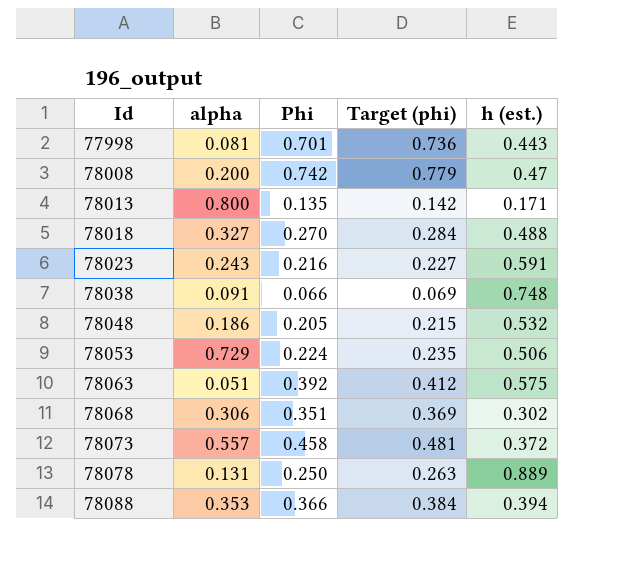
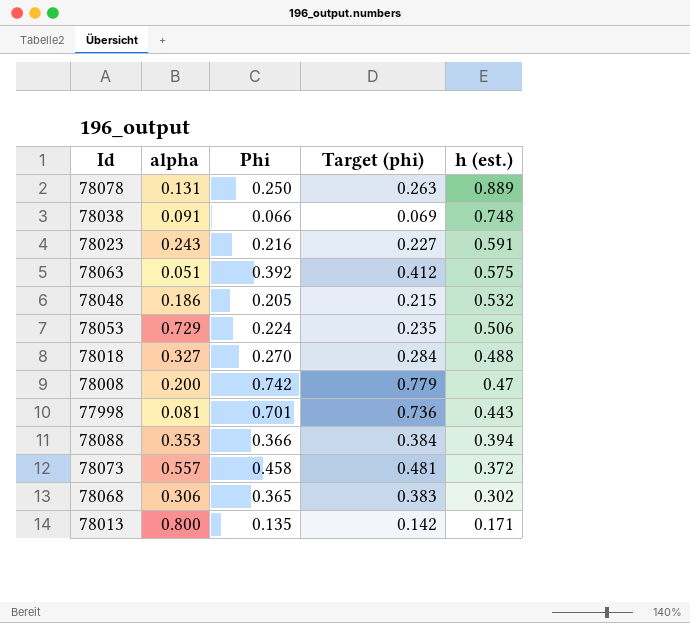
row order: Id ascending -> h (est.) descending
78068 | Phi: 0.351 -> 0.365
78068 | Target (phi): 0.369 -> 0.383

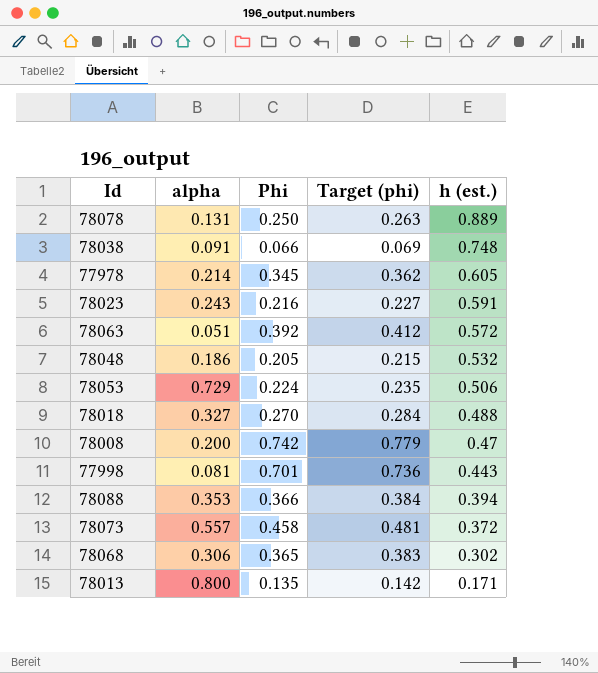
row 77978: none -> 0.214 | 0.345 | 0.362 | 0.605
78063 | h (est.): 0.575 -> 0.572

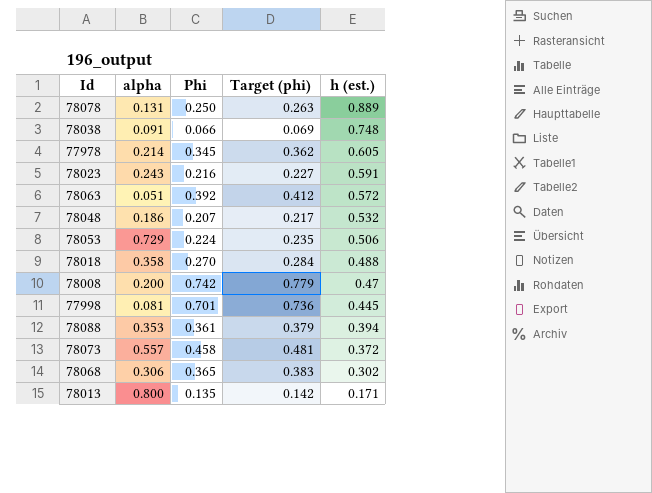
78048 | Phi: 0.205 -> 0.207
78048 | Target (phi): 0.215 -> 0.217
78018 | alpha: 0.327 -> 0.358
77998 | h (est.): 0.443 -> 0.445
78088 | Phi: 0.366 -> 0.361
78088 | Target (phi): 0.384 -> 0.379

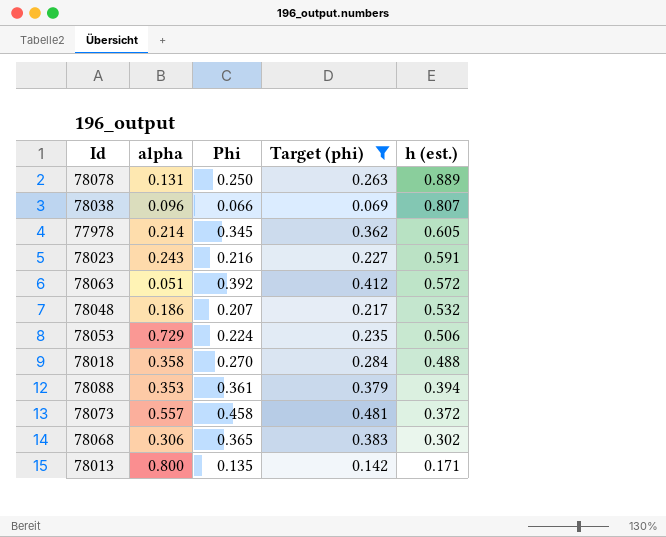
filter: none -> Target (phi) <= 0.481
78038 | alpha: 0.091 -> 0.096
78038 | h (est.): 0.748 -> 0.807

